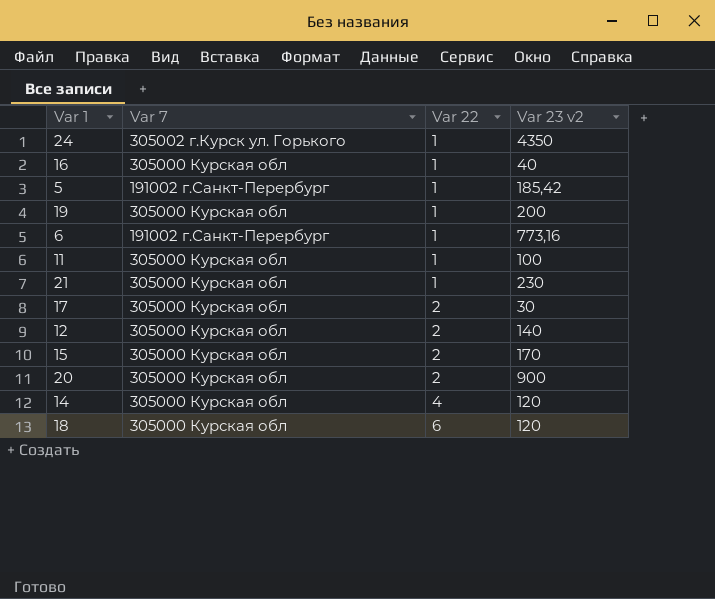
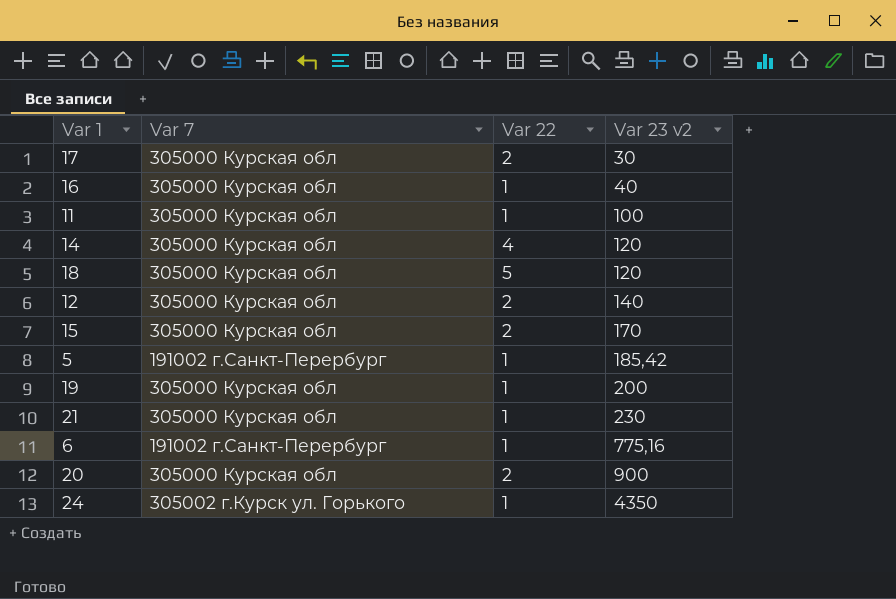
row order: Var 22 ascending -> Var 23 v2 ascending
18 | Var 22: 6 -> 5
6 | Var 23 v2: 773,16 -> 775,16

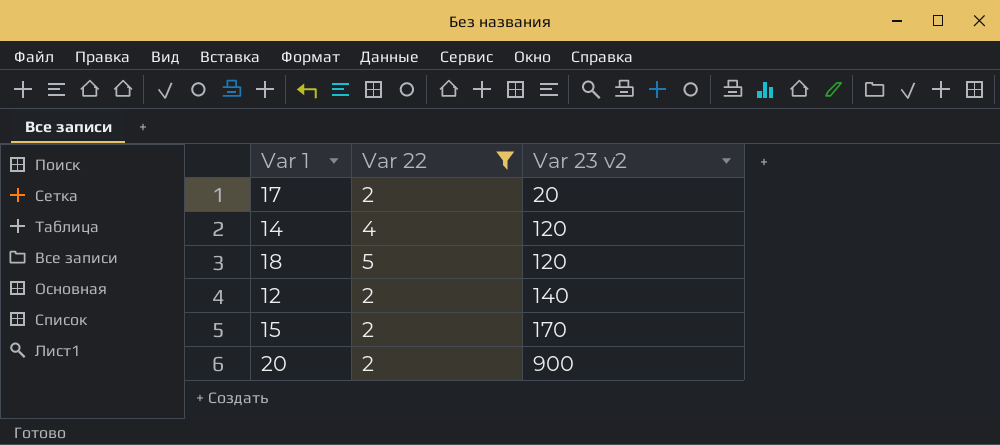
filter: none -> Var 22 != 1
column Var 7 | position: 2 -> none
17 | Var 23 v2: 30 -> 20

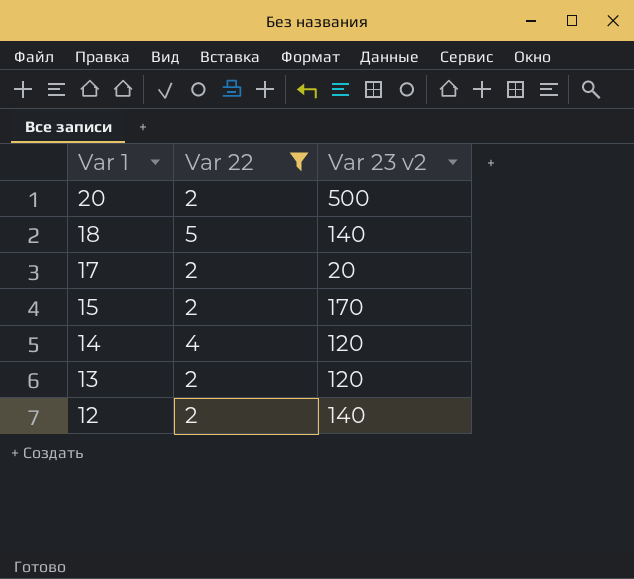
row order: Var 23 v2 ascending -> Var 1 descending
20 | Var 23 v2: 900 -> 500
18 | Var 23 v2: 120 -> 140
row 13: none -> 2 | 120

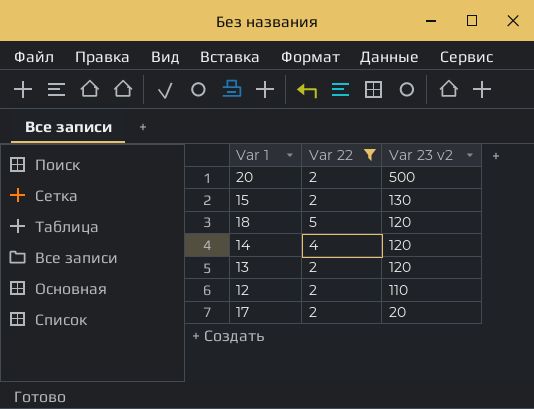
row order: Var 1 descending -> Var 23 v2 descending
15 | Var 23 v2: 170 -> 130
18 | Var 23 v2: 140 -> 120
12 | Var 23 v2: 140 -> 110

